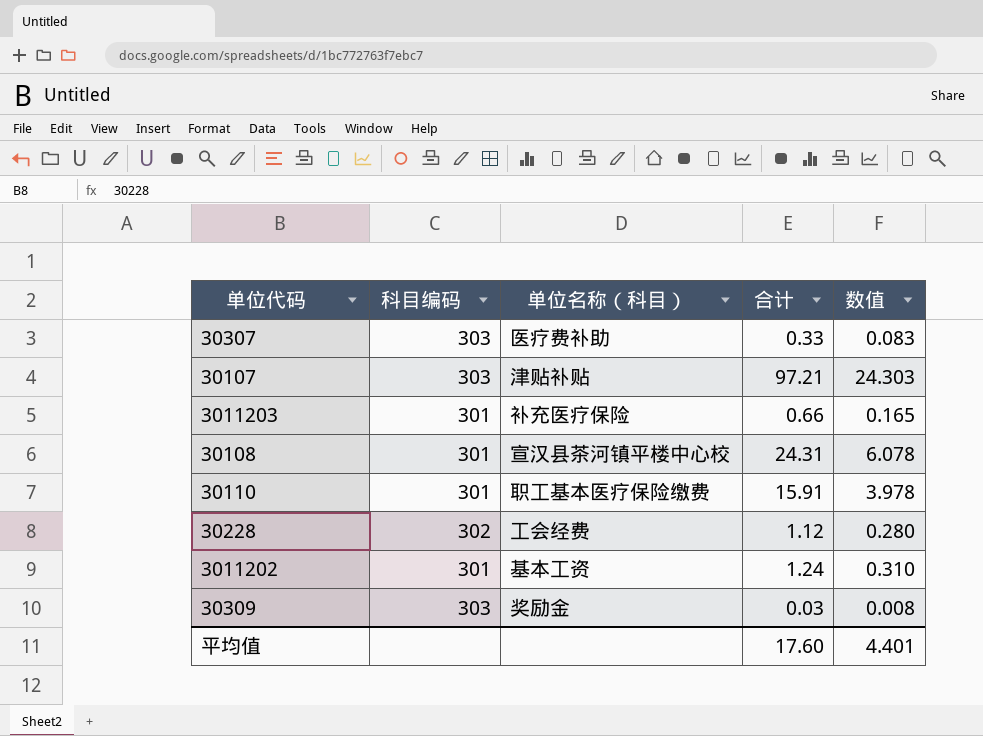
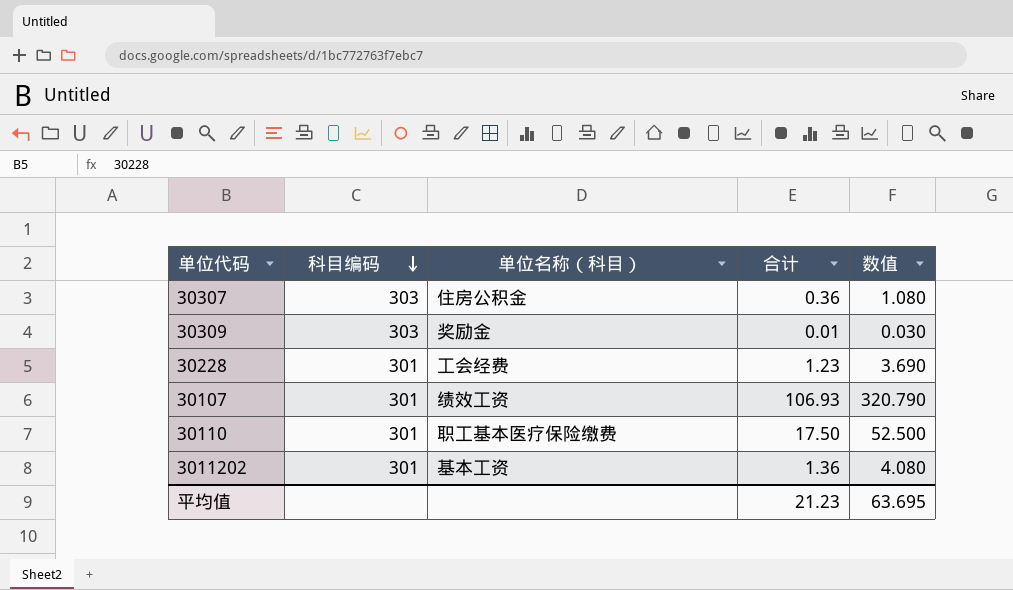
row order: none -> 科目编码 descending
column 数值 | formula: [合计] * 0.25 -> [合计] * 3
row 3011203: 301 | 补充医疗保险 | 0.66 | 0.165 -> none
row 30108: 301 | 宣汉县茶河镇平楼中心校 | 24.31 | 6.078 -> none
30307 | 单位名称（科目）: 医疗费补助 -> 住房公积金
30307 | 合计: 0.33 -> 0.36
30309 | 合计: 0.03 -> 0.01
30228 | 科目编码: 302 -> 301
30228 | 合计: 1.12 -> 1.23
30107 | 科目编码: 303 -> 301
30107 | 单位名称（科目）: 津贴补贴 -> 绩效工资
30107 | 合计: 97.21 -> 106.93
30110 | 合计: 15.91 -> 17.50
3011202 | 合计: 1.24 -> 1.36
平均值 | 合计: 17.60 -> 21.23
平均值 | 数值: 4.401 -> 63.695

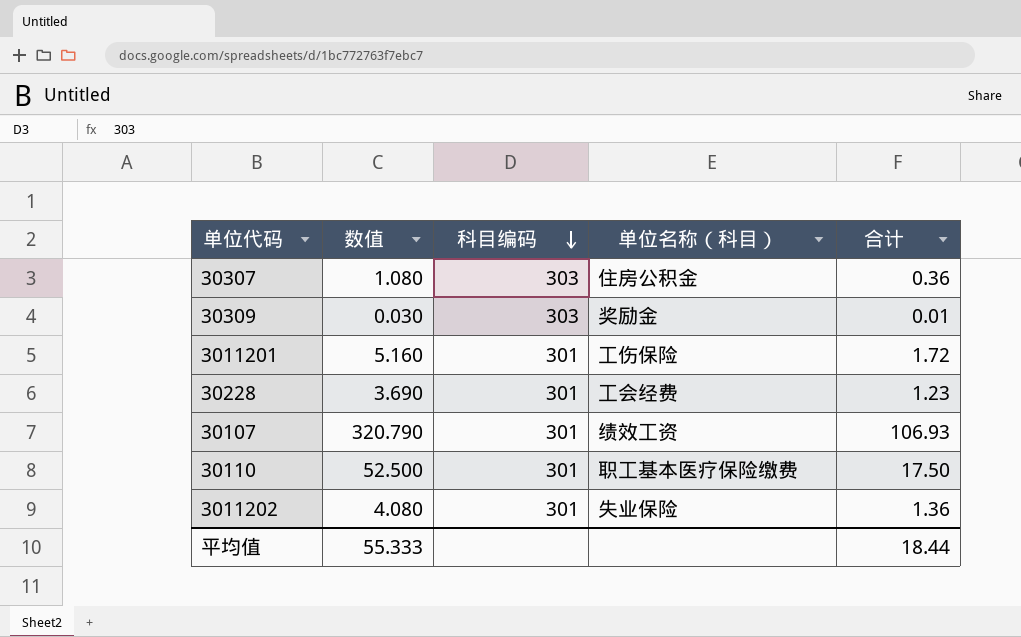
column 数值 | position: 5 -> 2
row 3011201: none -> 5.160 | 301 | 工伤保险 | 1.72
3011202 | 单位名称（科目）: 基本工资 -> 失业保险
平均值 | 数值: 63.695 -> 55.333
平均值 | 合计: 21.23 -> 18.44

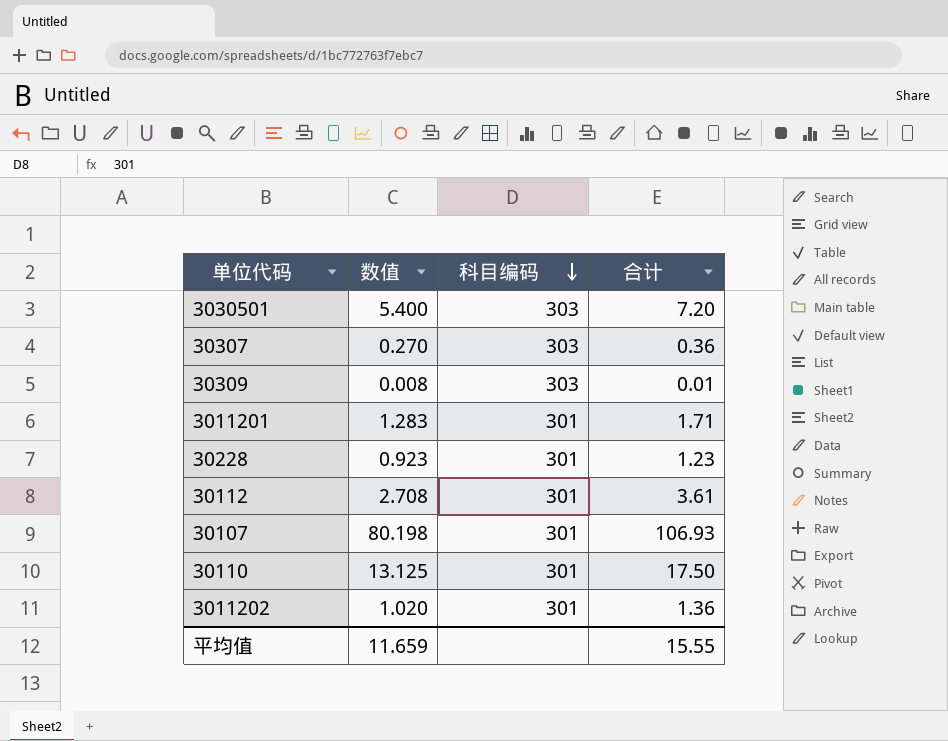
column 单位名称（科目） | position: 4 -> none
column 数值 | formula: [合计] * 3 -> [合计] * 0.75
row 3030501: none -> 5.400 | 303 | 7.20
3011201 | 合计: 1.72 -> 1.71
row 30112: none -> 2.708 | 301 | 3.61
平均值 | 数值: 55.333 -> 11.659
平均值 | 合计: 18.44 -> 15.55

